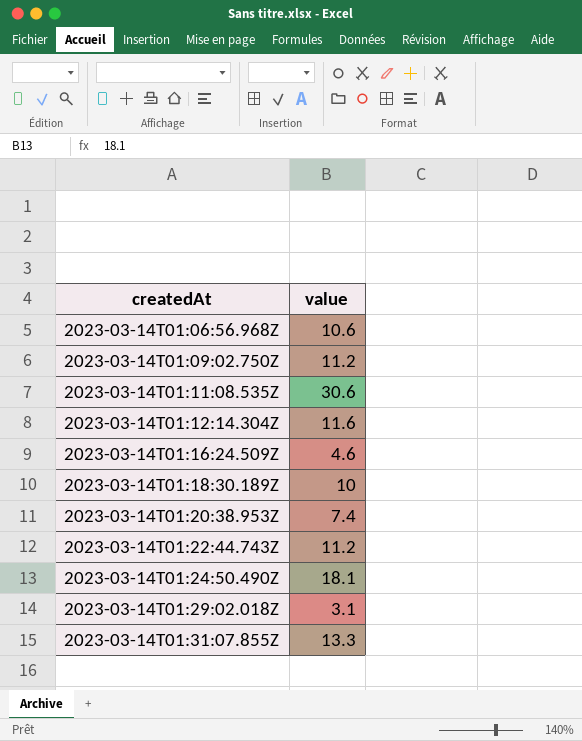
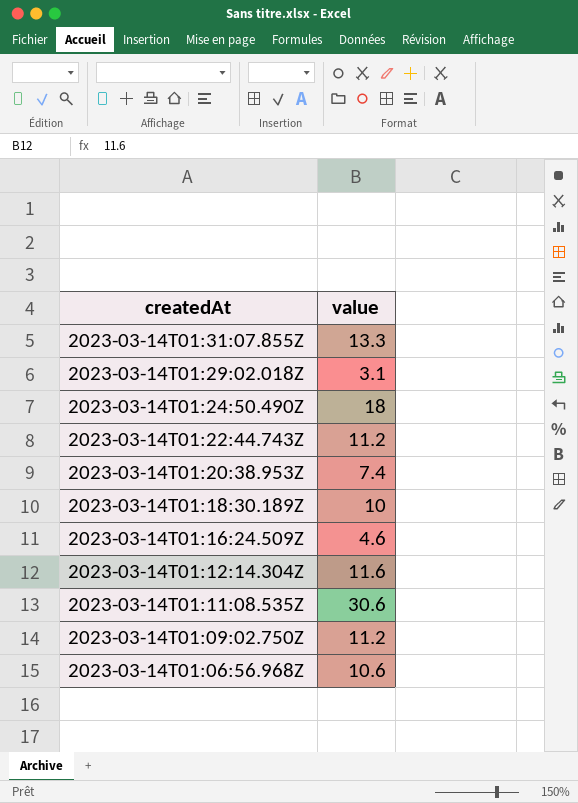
row order: createdAt ascending -> createdAt descending
2023-03-14T01:24:50.490Z | value: 18.1 -> 18

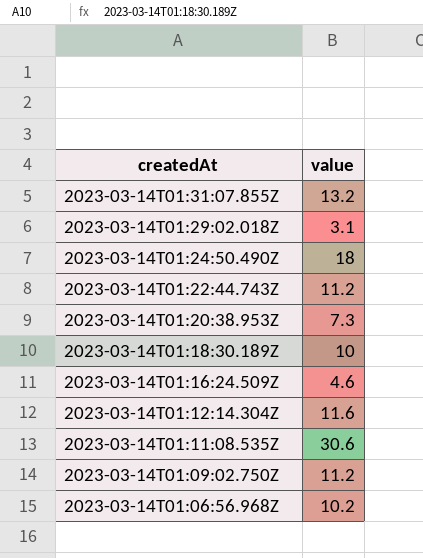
2023-03-14T01:31:07.855Z | value: 13.3 -> 13.2
2023-03-14T01:20:38.953Z | value: 7.4 -> 7.3
2023-03-14T01:06:56.968Z | value: 10.6 -> 10.2

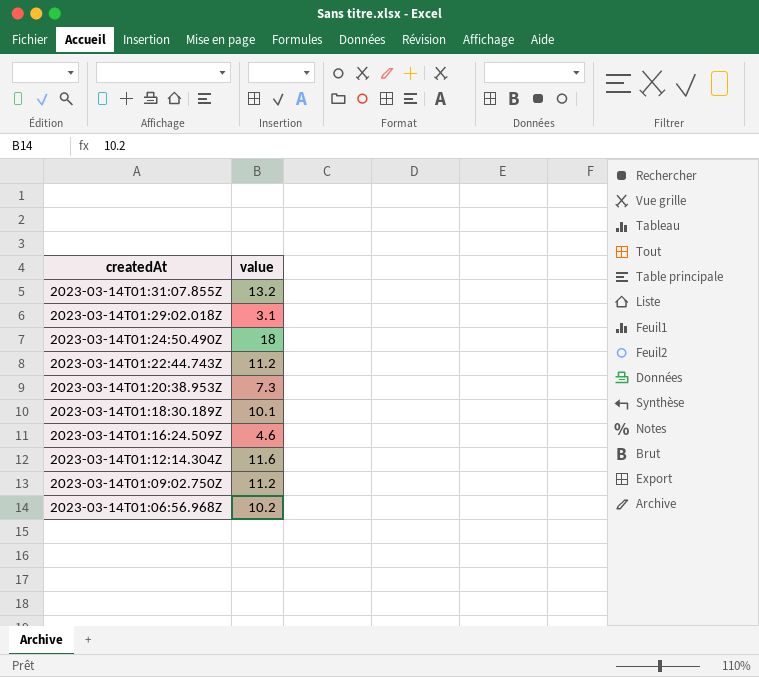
row 2023-03-14T01:11:08.535Z: 30.6 -> none
2023-03-14T01:18:30.189Z | value: 10 -> 10.1

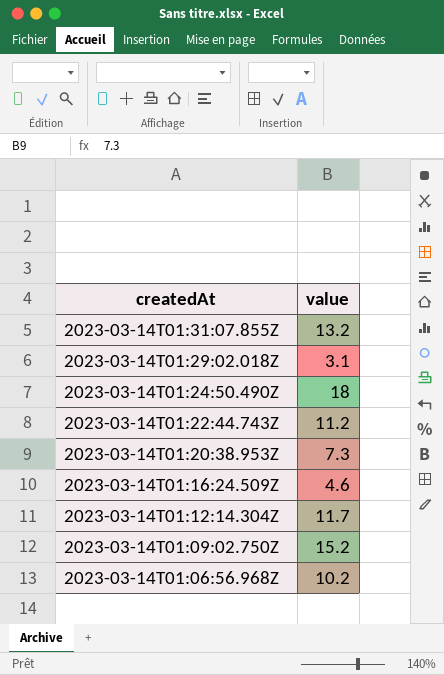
row 2023-03-14T01:18:30.189Z: 10.1 -> none
2023-03-14T01:12:14.304Z | value: 11.6 -> 11.7
2023-03-14T01:09:02.750Z | value: 11.2 -> 15.2

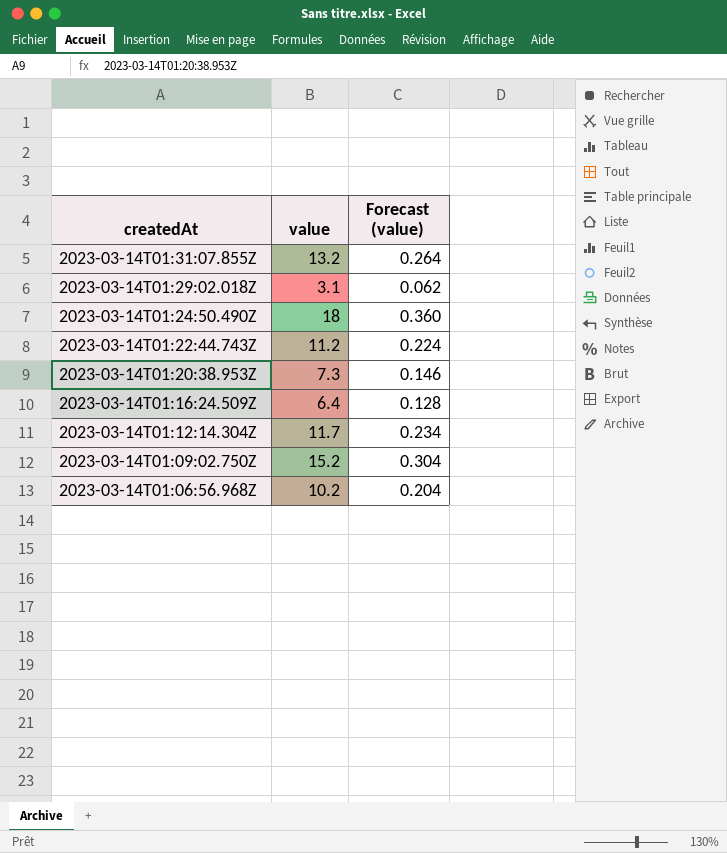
column Forecast (value) | formula: none -> [value] * 0.02
2023-03-14T01:16:24.509Z | value: 4.6 -> 6.4

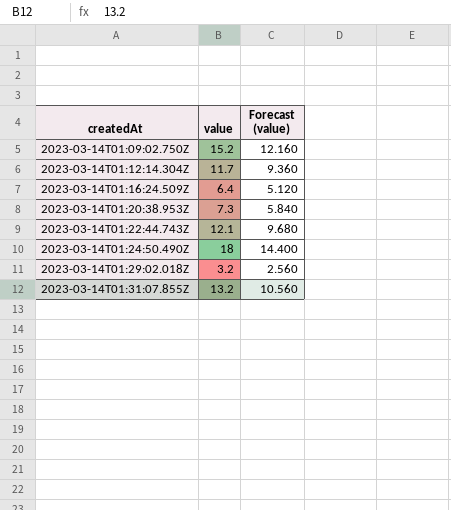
row order: createdAt descending -> createdAt ascending
column Forecast (value) | formula: [value] * 0.02 -> [value] * 0.8
row 2023-03-14T01:06:56.968Z: 10.2 | 0.204 -> none
2023-03-14T01:22:44.743Z | value: 11.2 -> 12.1
2023-03-14T01:29:02.018Z | value: 3.1 -> 3.2

